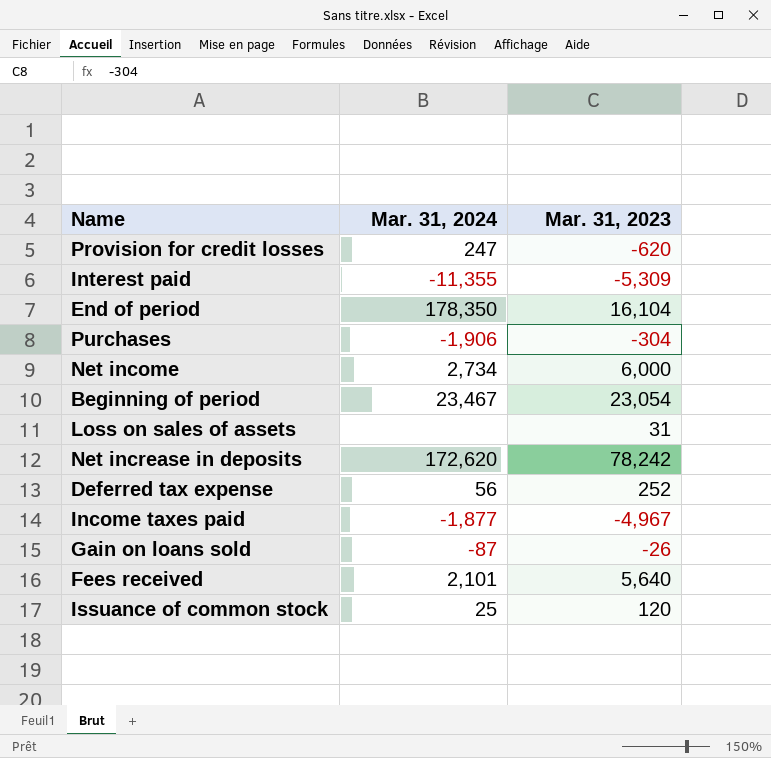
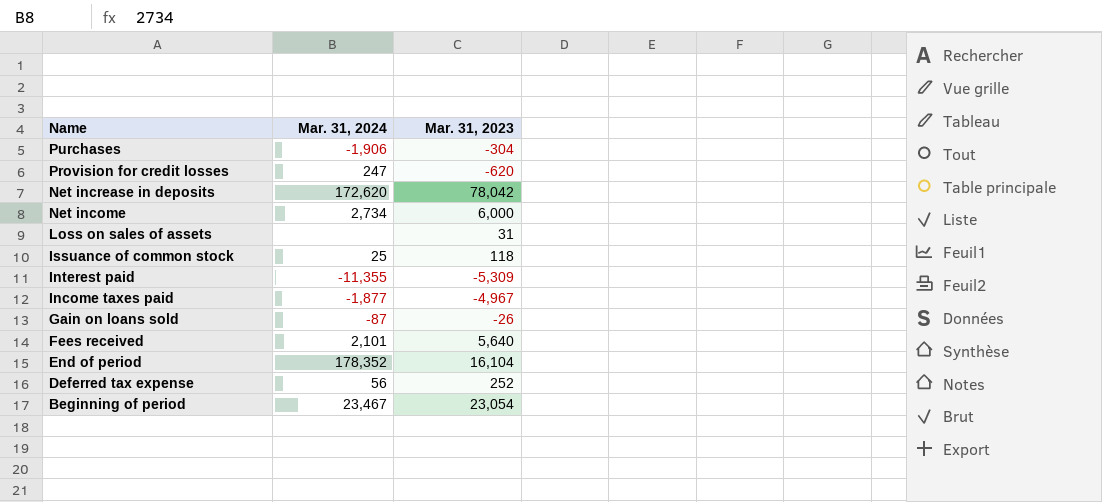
row order: none -> Name descending
Net increase in deposits | Mar. 31, 2023: 78,242 -> 78,042
Issuance of common stock | Mar. 31, 2023: 120 -> 118
End of period | Mar. 31, 2024: 178,350 -> 178,352

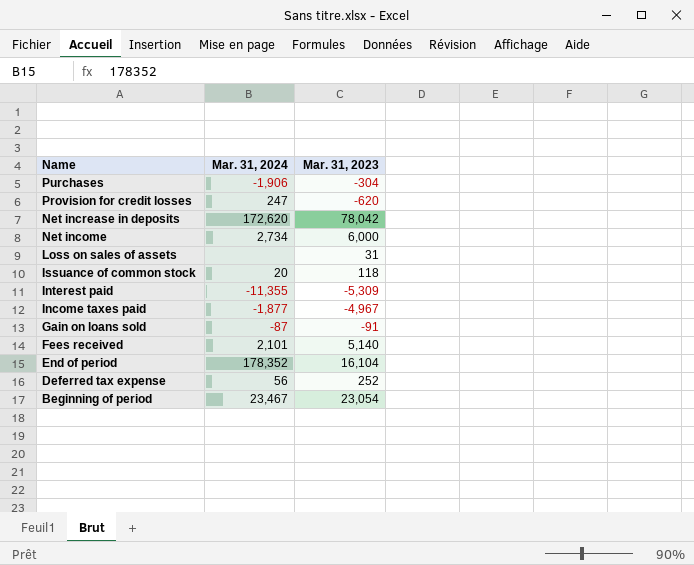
Issuance of common stock | Mar. 31, 2024: 25 -> 20
Gain on loans sold | Mar. 31, 2023: -26 -> -91
Fees received | Mar. 31, 2023: 5,640 -> 5,140

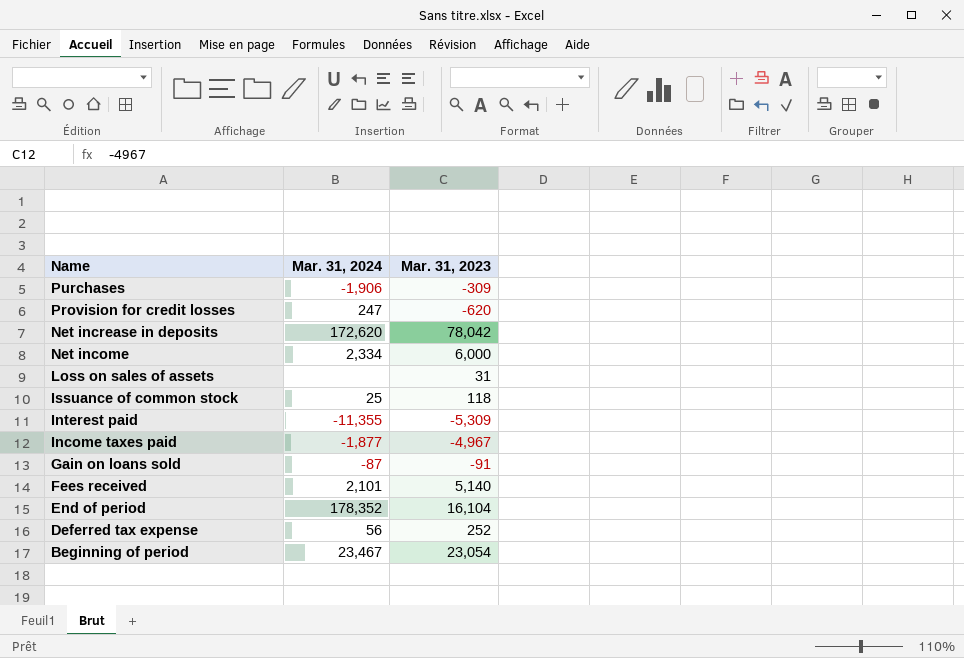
Purchases | Mar. 31, 2023: -304 -> -309
Net income | Mar. 31, 2024: 2,734 -> 2,334
Issuance of common stock | Mar. 31, 2024: 20 -> 25

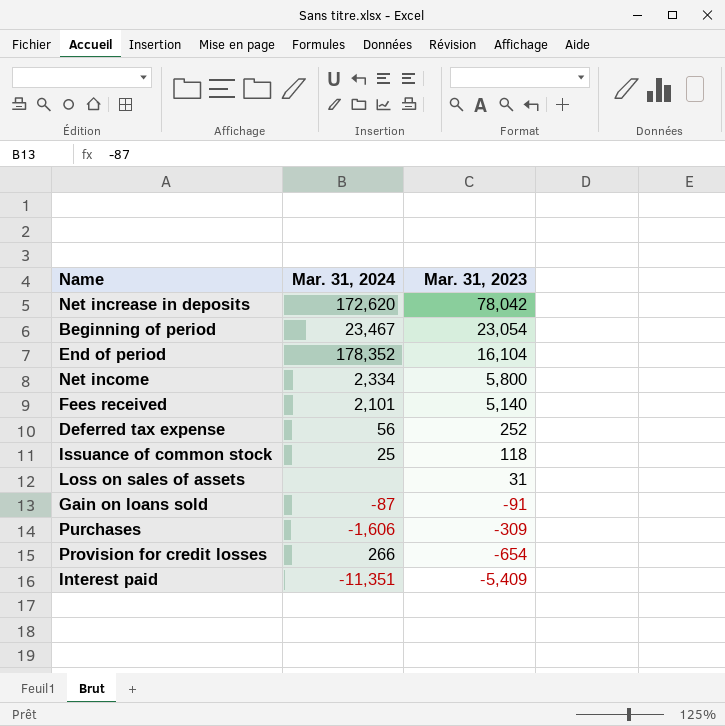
row order: Name descending -> Mar. 31, 2023 descending
row Income taxes paid: -1,877 | -4,967 -> none
Net income | Mar. 31, 2023: 6,000 -> 5,800
Purchases | Mar. 31, 2024: -1,906 -> -1,606
Provision for credit losses | Mar. 31, 2024: 247 -> 266
Provision for credit losses | Mar. 31, 2023: -620 -> -654
Interest paid | Mar. 31, 2024: -11,355 -> -11,351
Interest paid | Mar. 31, 2023: -5,309 -> -5,409

